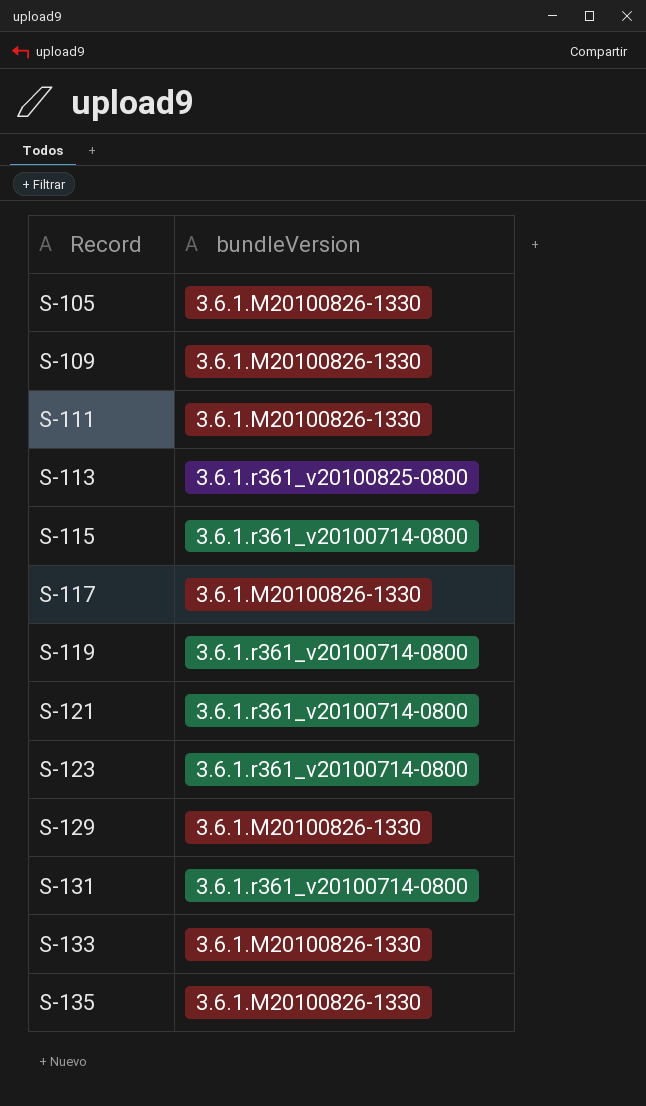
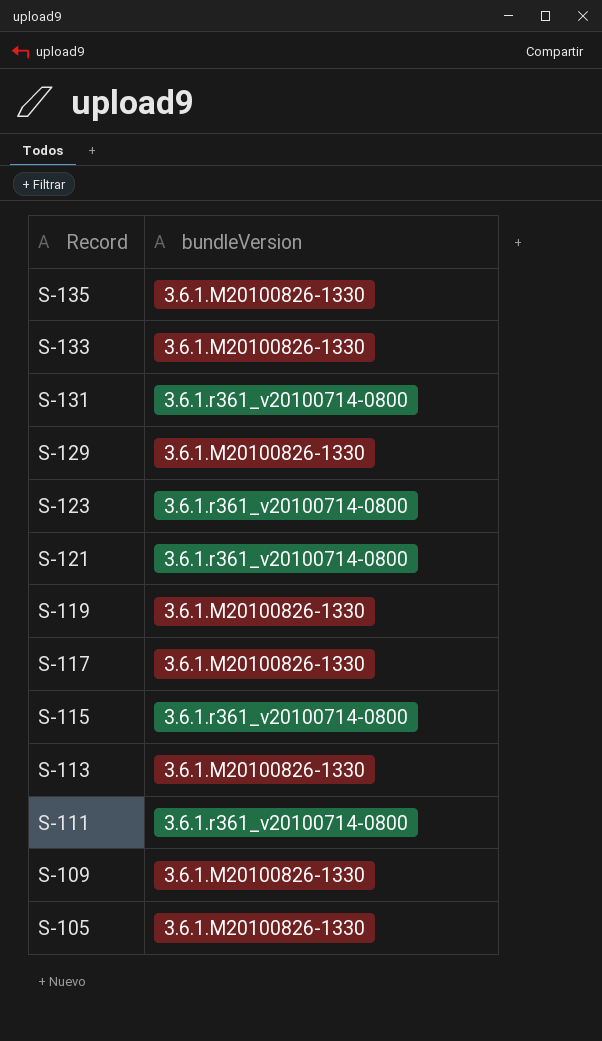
row order: Record ascending -> Record descending
S-119 | bundleVersion: 3.6.1.r361_v20100714-0800 -> 3.6.1.M20100826-1330
S-113 | bundleVersion: 3.6.1.r361_v20100825-0800 -> 3.6.1.M20100826-1330
S-111 | bundleVersion: 3.6.1.M20100826-1330 -> 3.6.1.r361_v20100714-0800

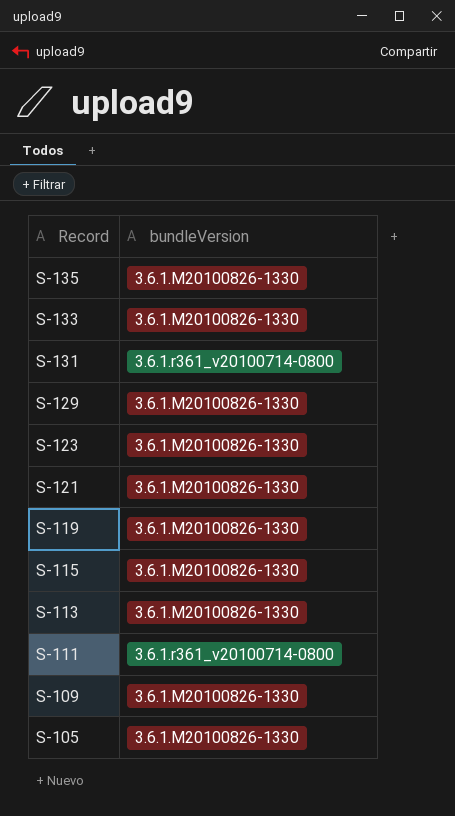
row S-117: 3.6.1.M20100826-1330 -> none
S-123 | bundleVersion: 3.6.1.r361_v20100714-0800 -> 3.6.1.M20100826-1330
S-121 | bundleVersion: 3.6.1.r361_v20100714-0800 -> 3.6.1.M20100826-1330
S-115 | bundleVersion: 3.6.1.r361_v20100714-0800 -> 3.6.1.M20100826-1330

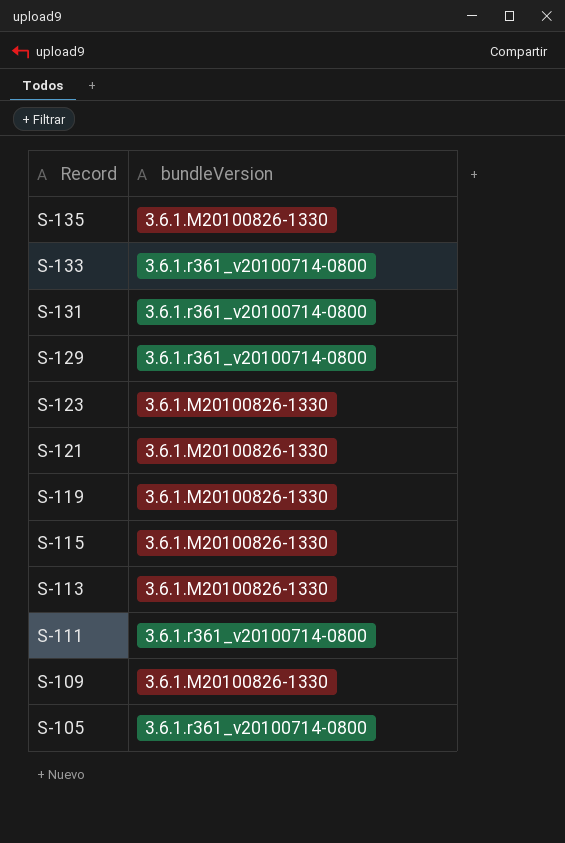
S-133 | bundleVersion: 3.6.1.M20100826-1330 -> 3.6.1.r361_v20100714-0800
S-129 | bundleVersion: 3.6.1.M20100826-1330 -> 3.6.1.r361_v20100714-0800
S-105 | bundleVersion: 3.6.1.M20100826-1330 -> 3.6.1.r361_v20100714-0800

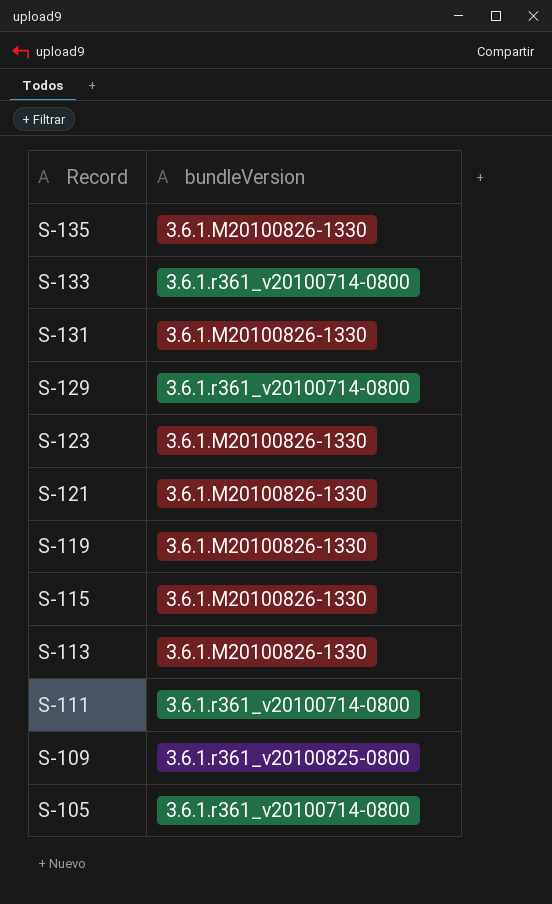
S-131 | bundleVersion: 3.6.1.r361_v20100714-0800 -> 3.6.1.M20100826-1330
S-109 | bundleVersion: 3.6.1.M20100826-1330 -> 3.6.1.r361_v20100825-0800

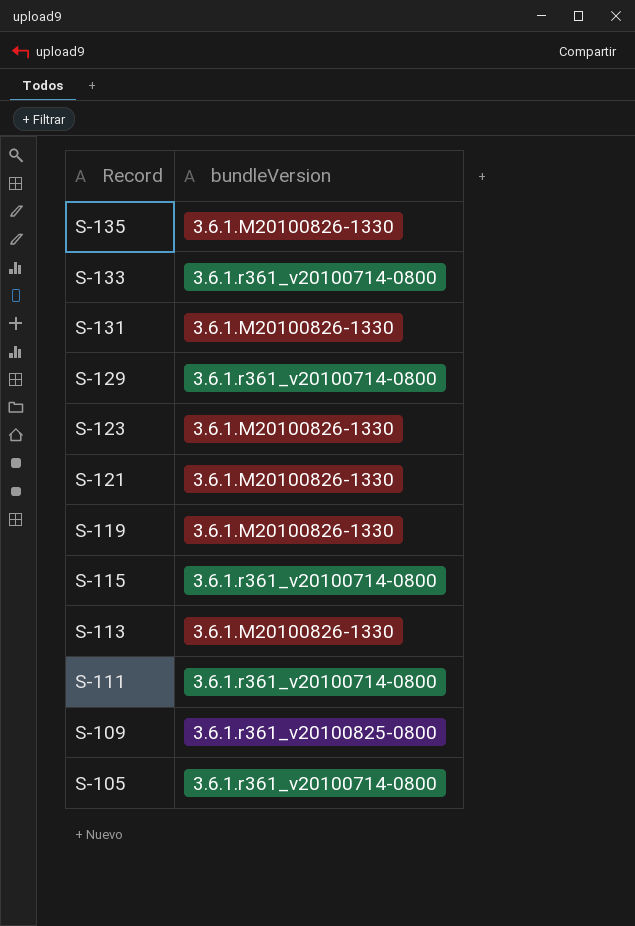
S-115 | bundleVersion: 3.6.1.M20100826-1330 -> 3.6.1.r361_v20100714-0800

